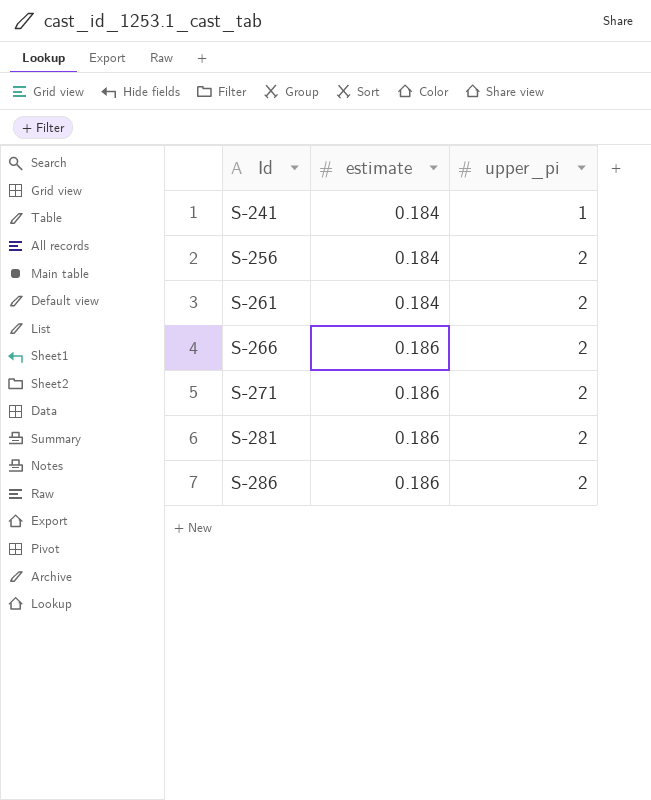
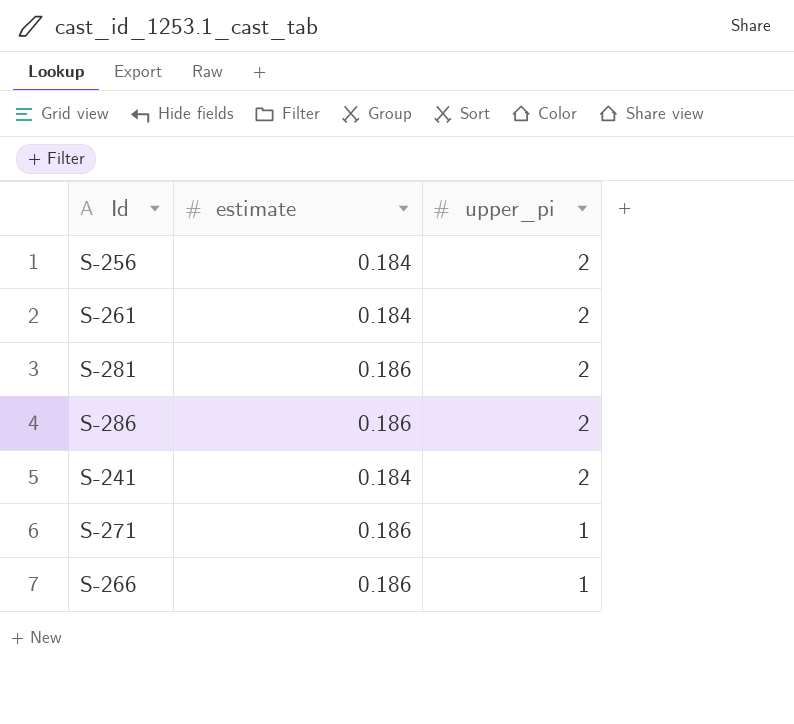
row order: Id ascending -> upper_pi descending
S-241 | upper_pi: 1 -> 2
S-271 | upper_pi: 2 -> 1
S-266 | upper_pi: 2 -> 1

